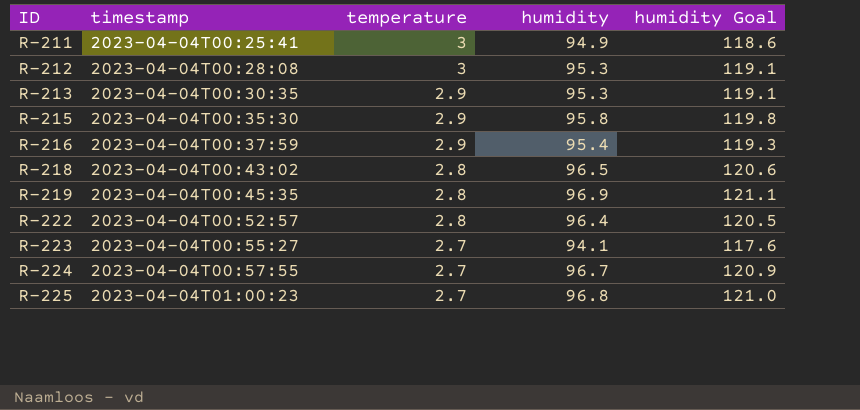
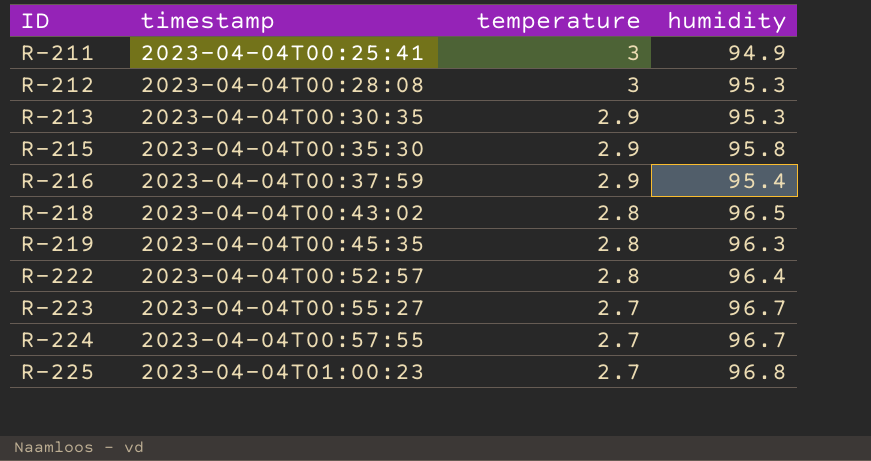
column humidity Goal | formula: [humidity] * 1.25 -> none
R-219 | humidity: 96.9 -> 96.3
R-223 | humidity: 94.1 -> 96.7

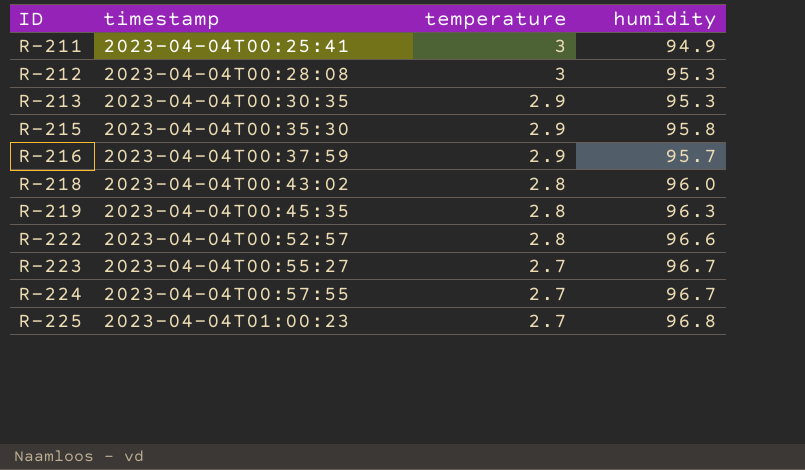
R-216 | humidity: 95.4 -> 95.7
R-218 | humidity: 96.5 -> 96.0
R-222 | humidity: 96.4 -> 96.6

